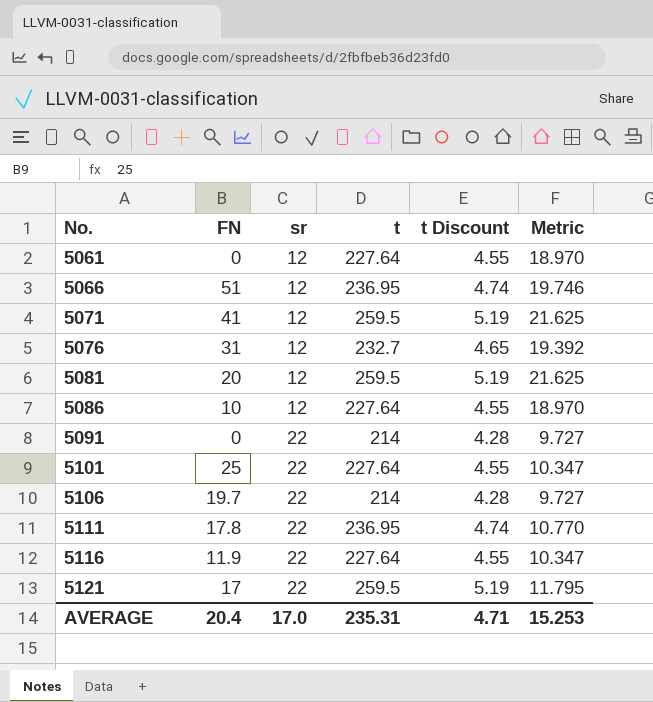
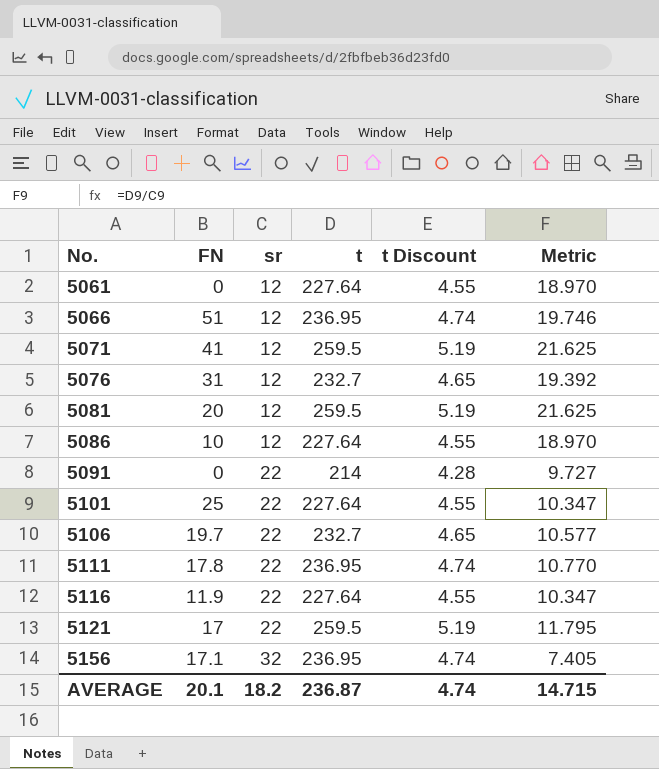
5106 | t: 214 -> 232.7
5106 | t Discount: 4.28 -> 4.65
5106 | Metric: 9.727 -> 10.577
row 5156: none -> 17.1 | 32 | 236.95 | 4.74 | 7.405
AVERAGE | FN: 20.4 -> 20.1
AVERAGE | sr: 17.0 -> 18.2
AVERAGE | t: 235.31 -> 236.87
AVERAGE | t Discount: 4.71 -> 4.74
AVERAGE | Metric: 15.253 -> 14.715

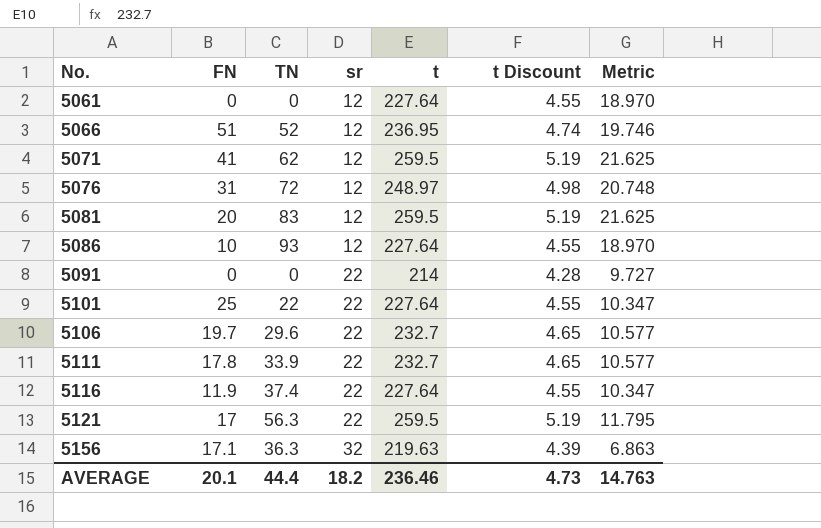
column TN | position: none -> 3
5076 | t: 232.7 -> 248.97
5076 | t Discount: 4.65 -> 4.98
5076 | Metric: 19.392 -> 20.748
5111 | t: 236.95 -> 232.7
5111 | t Discount: 4.74 -> 4.65
5111 | Metric: 10.770 -> 10.577
5156 | t: 236.95 -> 219.63
5156 | t Discount: 4.74 -> 4.39
5156 | Metric: 7.405 -> 6.863
AVERAGE | t: 236.87 -> 236.46
AVERAGE | t Discount: 4.74 -> 4.73
AVERAGE | Metric: 14.715 -> 14.763

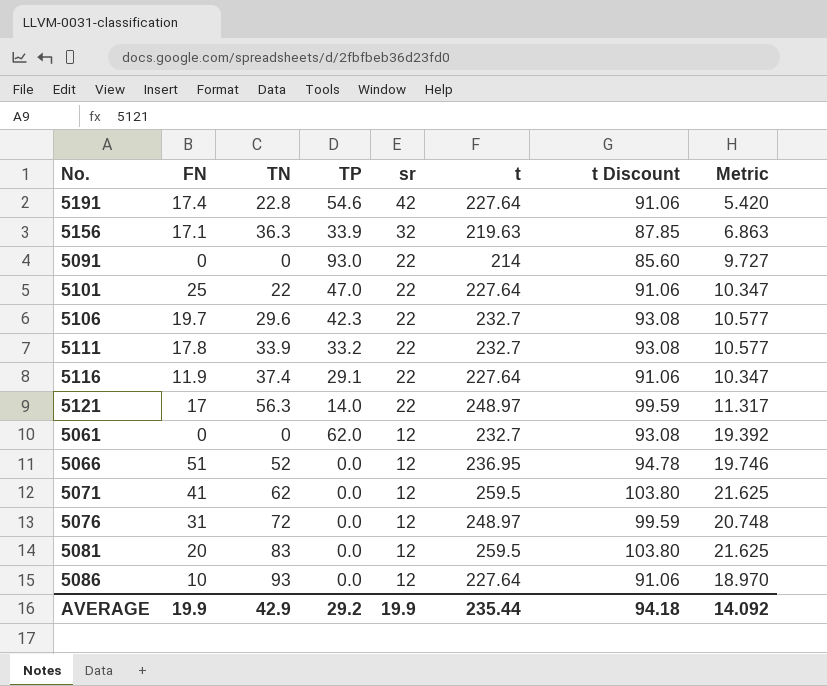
row order: No. ascending -> sr descending
column TP | position: none -> 4
column t Discount | formula: [t] * 0.02 -> [t] * 0.4
row 5191: none -> 17.4 | 22.8 | 54.6 | 42 | 227.64 | 91.06 | 5.420
5121 | t: 259.5 -> 248.97
5121 | Metric: 11.795 -> 11.317
5061 | t: 227.64 -> 232.7
5061 | Metric: 18.970 -> 19.392
AVERAGE | FN: 20.1 -> 19.9
AVERAGE | TN: 44.4 -> 42.9
AVERAGE | sr: 18.2 -> 19.9
AVERAGE | t: 236.46 -> 235.44
AVERAGE | t Discount: 4.73 -> 94.18
AVERAGE | Metric: 14.763 -> 14.092

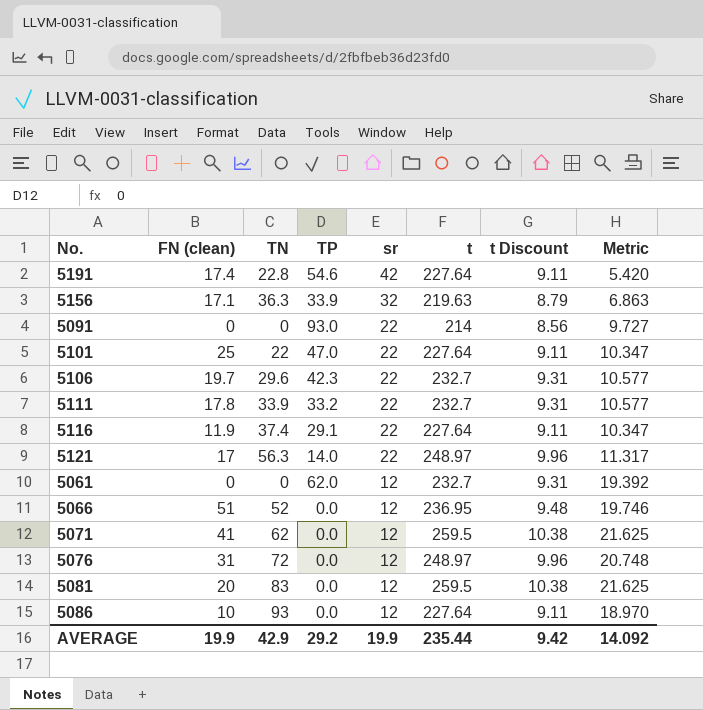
column name: FN -> FN (clean)
column t Discount | formula: [t] * 0.4 -> [t] * 0.04
AVERAGE | t Discount: 94.18 -> 9.42

